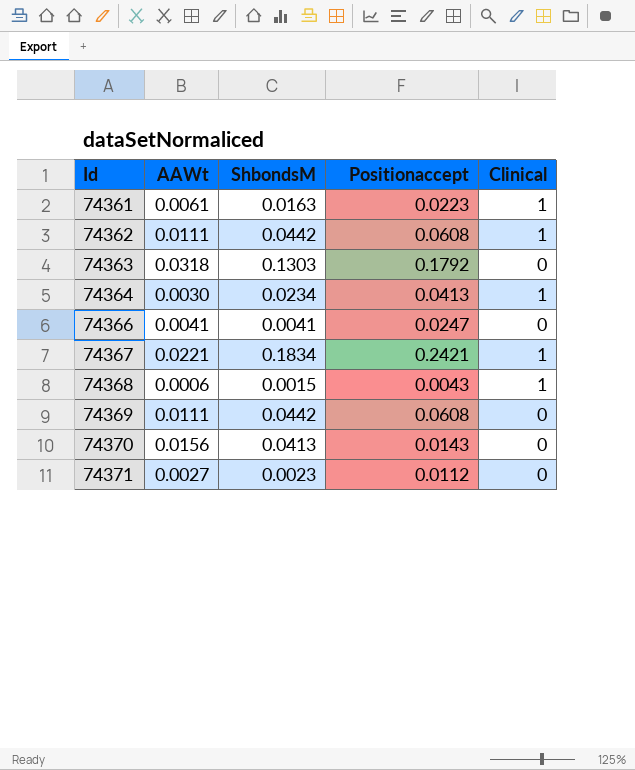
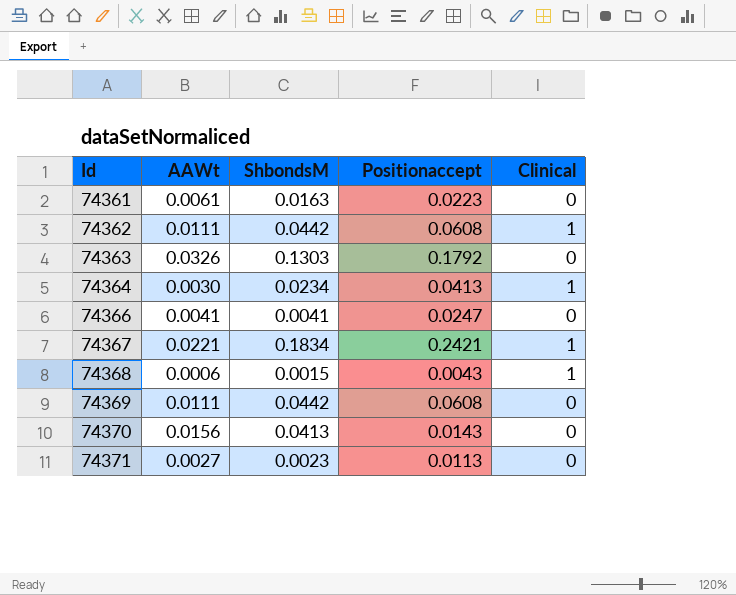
74361 | Clinical: 1 -> 0
74363 | AAWt: 0.0318 -> 0.0326
74371 | Positionaccept: 0.0112 -> 0.0113

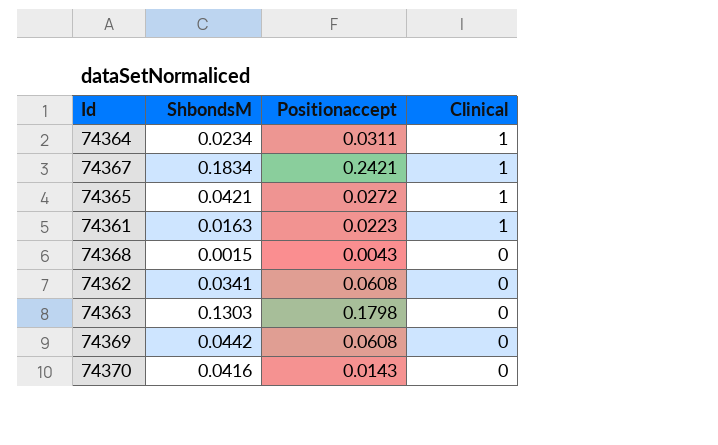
row order: Id ascending -> Clinical descending
column AAWt | position: 2 -> none
row 74366: 0.0041 | 0.0041 | 0.0247 | 0 -> none
row 74371: 0.0027 | 0.0023 | 0.0113 | 0 -> none
74364 | Positionaccept: 0.0413 -> 0.0311
row 74365: none -> 0.0421 | 0.0272 | 1
74361 | Clinical: 0 -> 1
74368 | Clinical: 1 -> 0
74362 | ShbondsM: 0.0442 -> 0.0341
74362 | Clinical: 1 -> 0
74363 | Positionaccept: 0.1792 -> 0.1798
74370 | ShbondsM: 0.0413 -> 0.0416

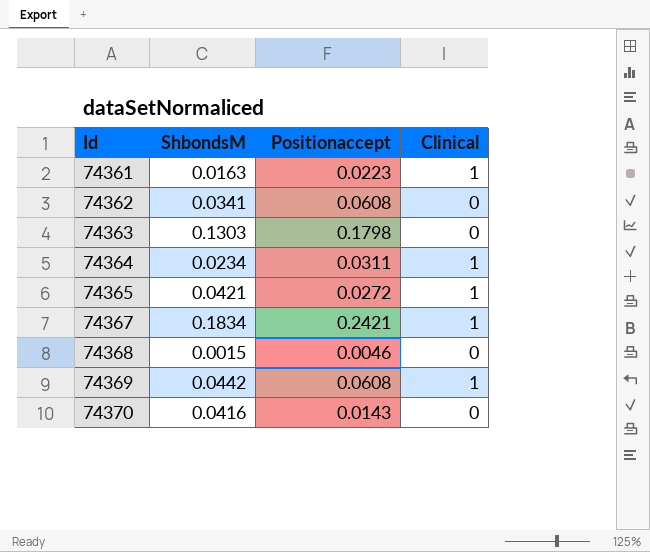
row order: Clinical descending -> Id ascending
74368 | Positionaccept: 0.0043 -> 0.0046
74369 | Clinical: 0 -> 1

